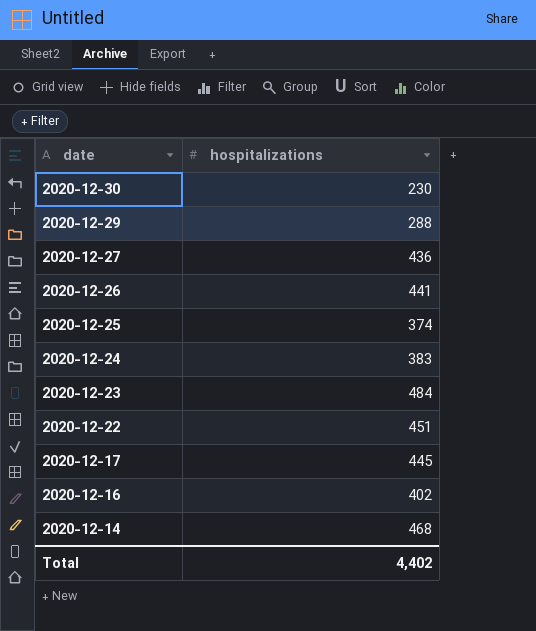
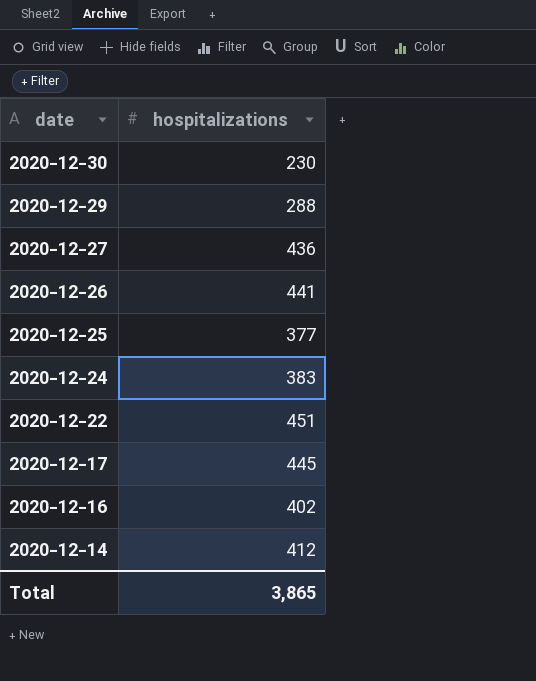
row 2020-12-23: 484 -> none
2020-12-25 | hospitalizations: 374 -> 377
2020-12-14 | hospitalizations: 468 -> 412
Total | hospitalizations: 4,402 -> 3,865

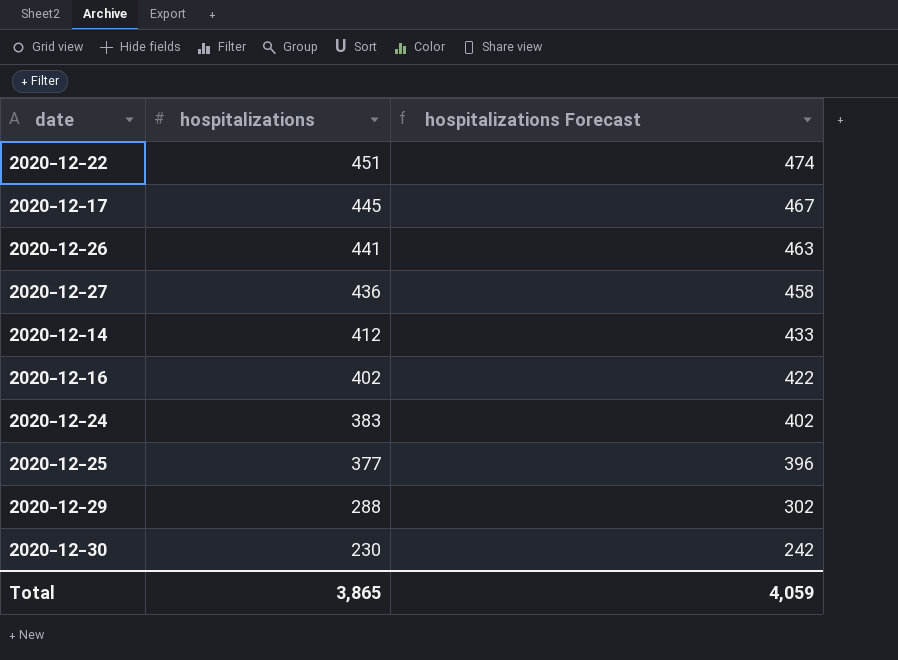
row order: date descending -> hospitalizations descending
column hospitalizations Forecast | formula: none -> [hospitalizations] * 1.05

